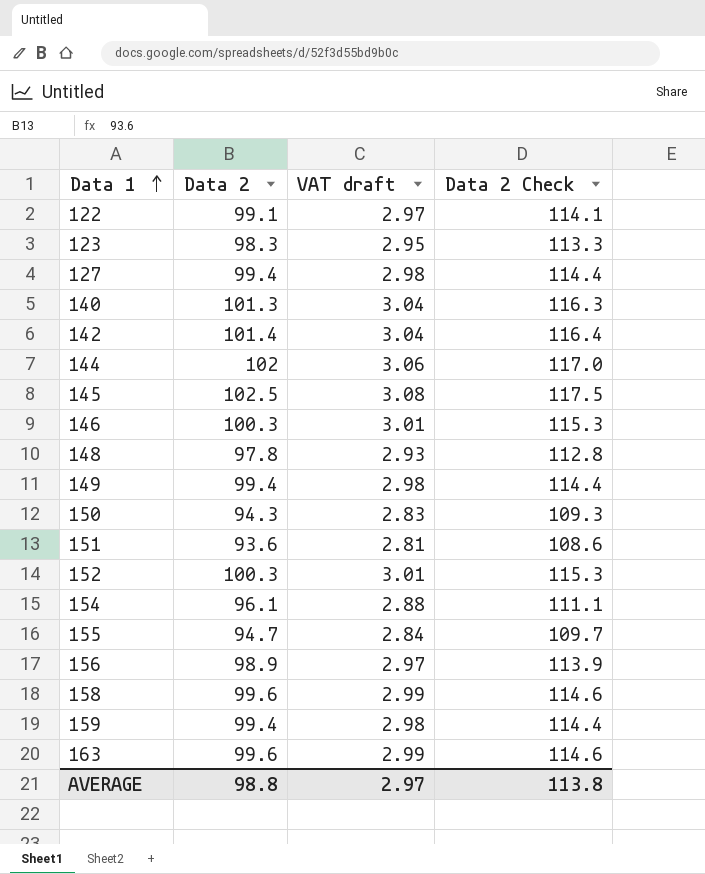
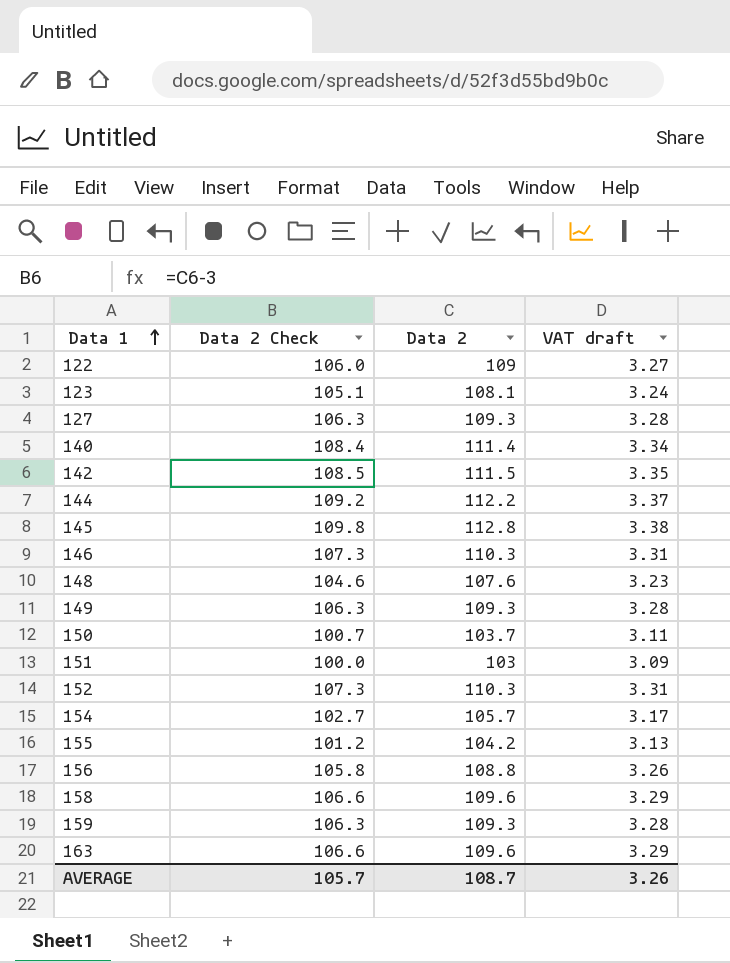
column Data 2 Check | formula: [Data 2] + 15 -> [Data 2] - 3
column Data 2 Check | position: 4 -> 2
122 | Data 2: 99.1 -> 109
122 | VAT draft: 2.97 -> 3.27
123 | Data 2: 98.3 -> 108.1
123 | VAT draft: 2.95 -> 3.24
127 | Data 2: 99.4 -> 109.3
127 | VAT draft: 2.98 -> 3.28
140 | Data 2: 101.3 -> 111.4
140 | VAT draft: 3.04 -> 3.34
142 | Data 2: 101.4 -> 111.5
142 | VAT draft: 3.04 -> 3.35
144 | Data 2: 102 -> 112.2
144 | VAT draft: 3.06 -> 3.37
145 | Data 2: 102.5 -> 112.8
145 | VAT draft: 3.08 -> 3.38
146 | Data 2: 100.3 -> 110.3
146 | VAT draft: 3.01 -> 3.31
148 | Data 2: 97.8 -> 107.6
148 | VAT draft: 2.93 -> 3.23
149 | Data 2: 99.4 -> 109.3
149 | VAT draft: 2.98 -> 3.28
150 | Data 2: 94.3 -> 103.7
150 | VAT draft: 2.83 -> 3.11
151 | Data 2: 93.6 -> 103
151 | VAT draft: 2.81 -> 3.09
152 | Data 2: 100.3 -> 110.3
152 | VAT draft: 3.01 -> 3.31
154 | Data 2: 96.1 -> 105.7
154 | VAT draft: 2.88 -> 3.17
155 | Data 2: 94.7 -> 104.2
155 | VAT draft: 2.84 -> 3.13
156 | Data 2: 98.9 -> 108.8
156 | VAT draft: 2.97 -> 3.26
158 | Data 2: 99.6 -> 109.6
158 | VAT draft: 2.99 -> 3.29
159 | Data 2: 99.4 -> 109.3
159 | VAT draft: 2.98 -> 3.28
163 | Data 2: 99.6 -> 109.6
163 | VAT draft: 2.99 -> 3.29
AVERAGE | Data 2 Check: 113.8 -> 105.7
AVERAGE | Data 2: 98.8 -> 108.7
AVERAGE | VAT draft: 2.97 -> 3.26

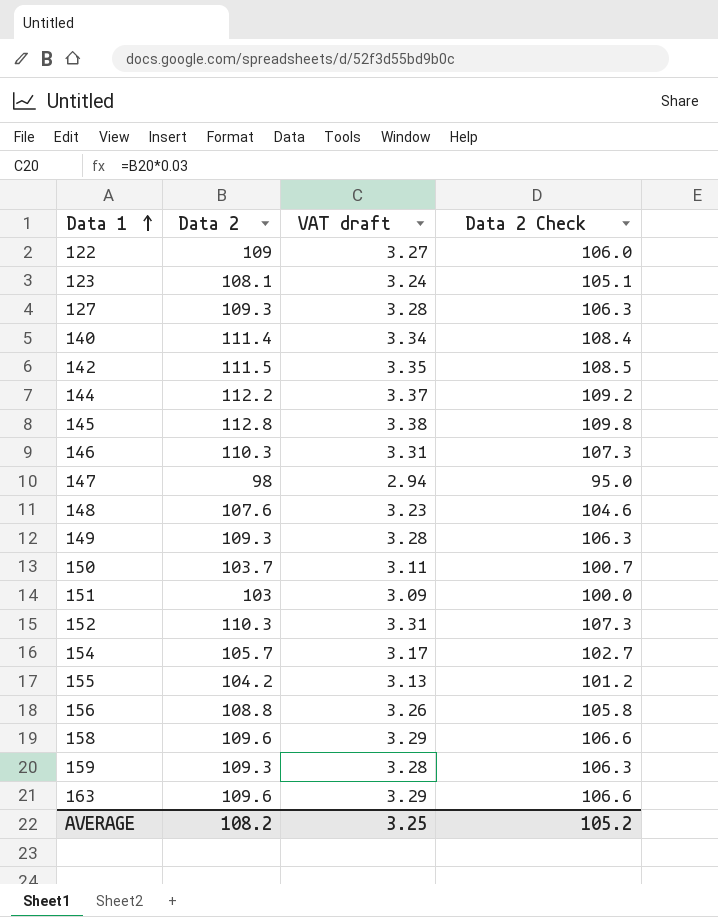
column Data 2 Check | position: 2 -> 4
row 147: none -> 98 | 2.94 | 95.0
AVERAGE | Data 2: 108.7 -> 108.2
AVERAGE | VAT draft: 3.26 -> 3.25
AVERAGE | Data 2 Check: 105.7 -> 105.2

